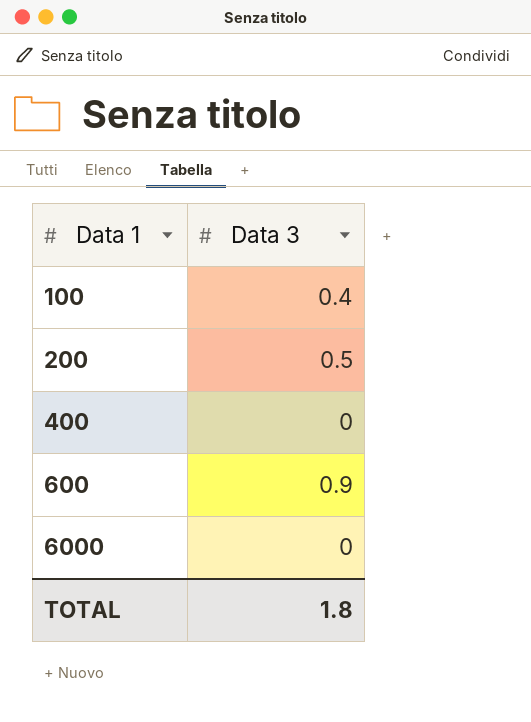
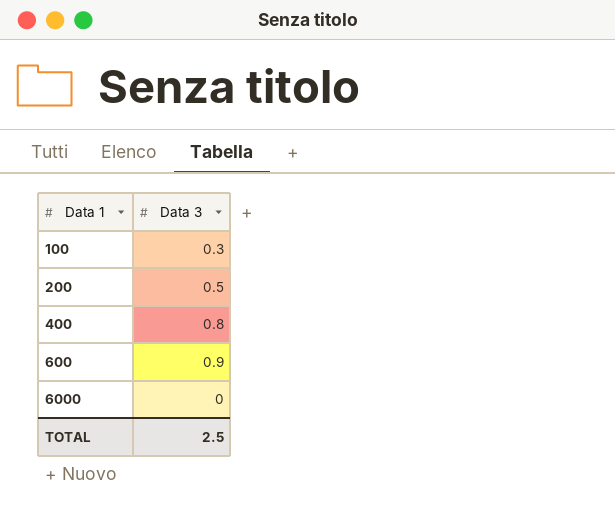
100 | Data 3: 0.4 -> 0.3
400 | Data 3: 0 -> 0.8
TOTAL | Data 3: 1.8 -> 2.5

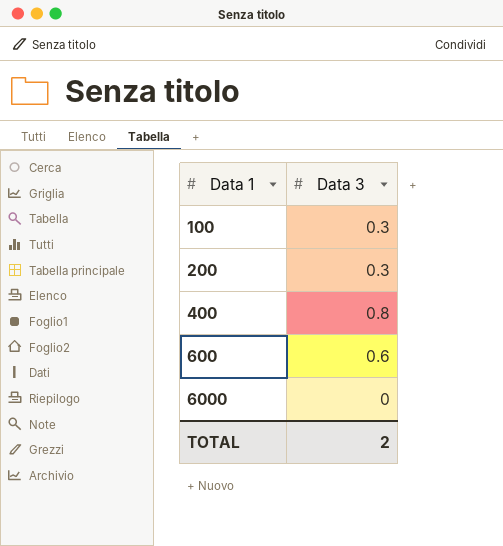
200 | Data 3: 0.5 -> 0.3
600 | Data 3: 0.9 -> 0.6
TOTAL | Data 3: 2.5 -> 2

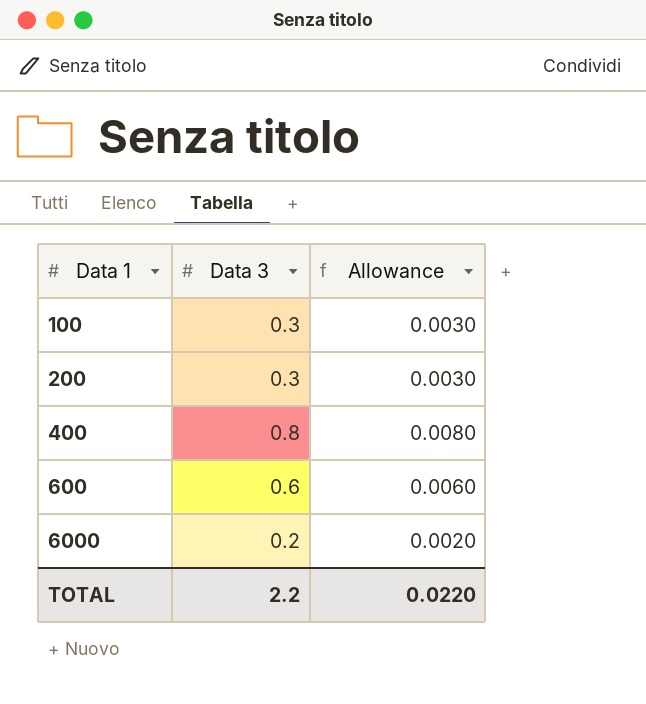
column Allowance | formula: none -> [Data 3] * 0.01
6000 | Data 3: 0 -> 0.2
TOTAL | Data 3: 2 -> 2.2

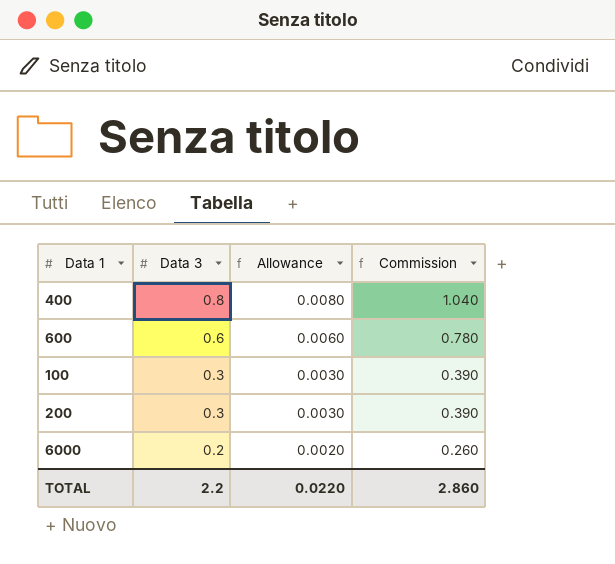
row order: Data 1 ascending -> Data 3 descending
column Commission | formula: none -> [Data 3] * 1.3

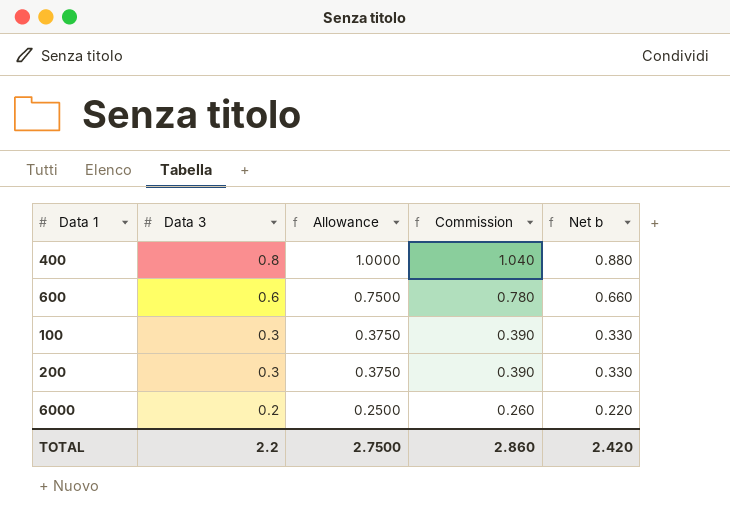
column Allowance | formula: [Data 3] * 0.01 -> [Data 3] * 1.25
column Net b | formula: none -> [Data 3] * 1.1
TOTAL | Allowance: 0.0220 -> 2.7500

